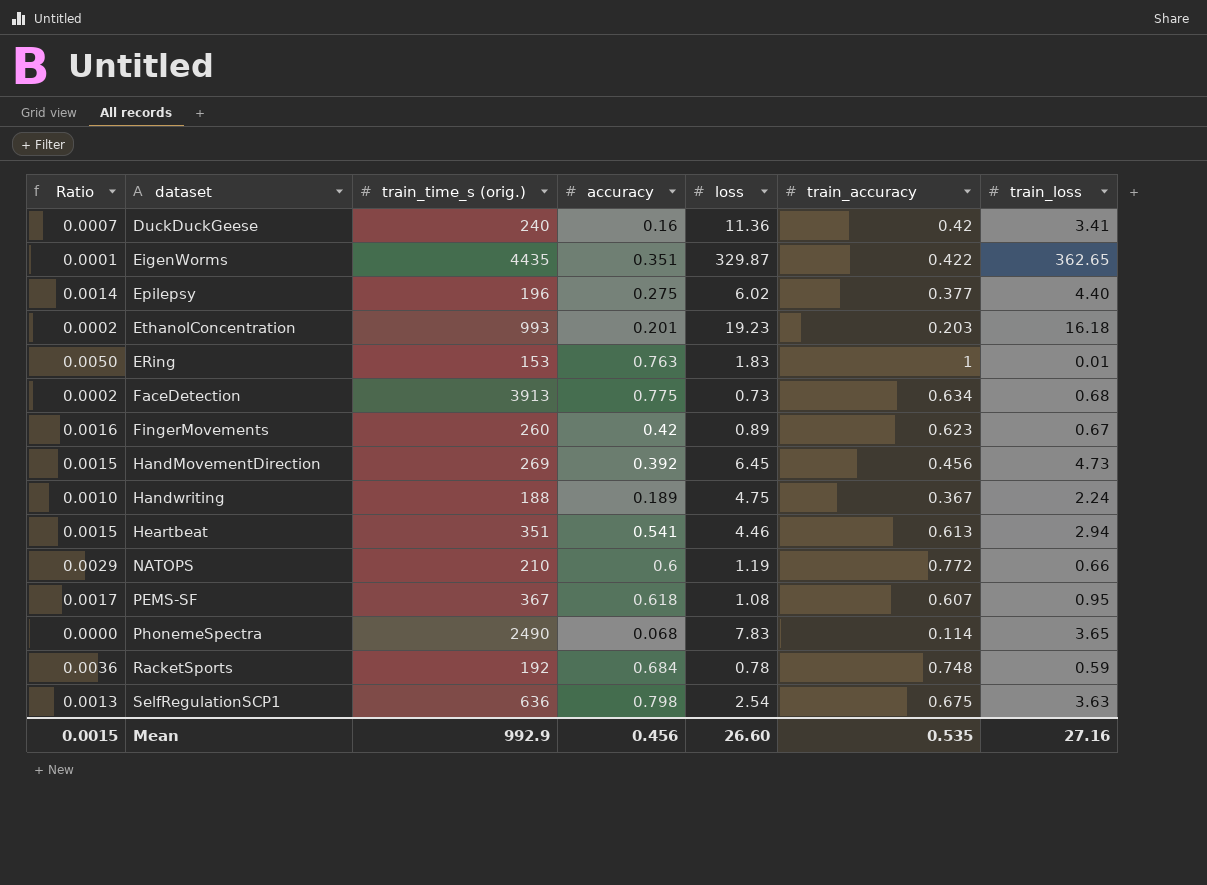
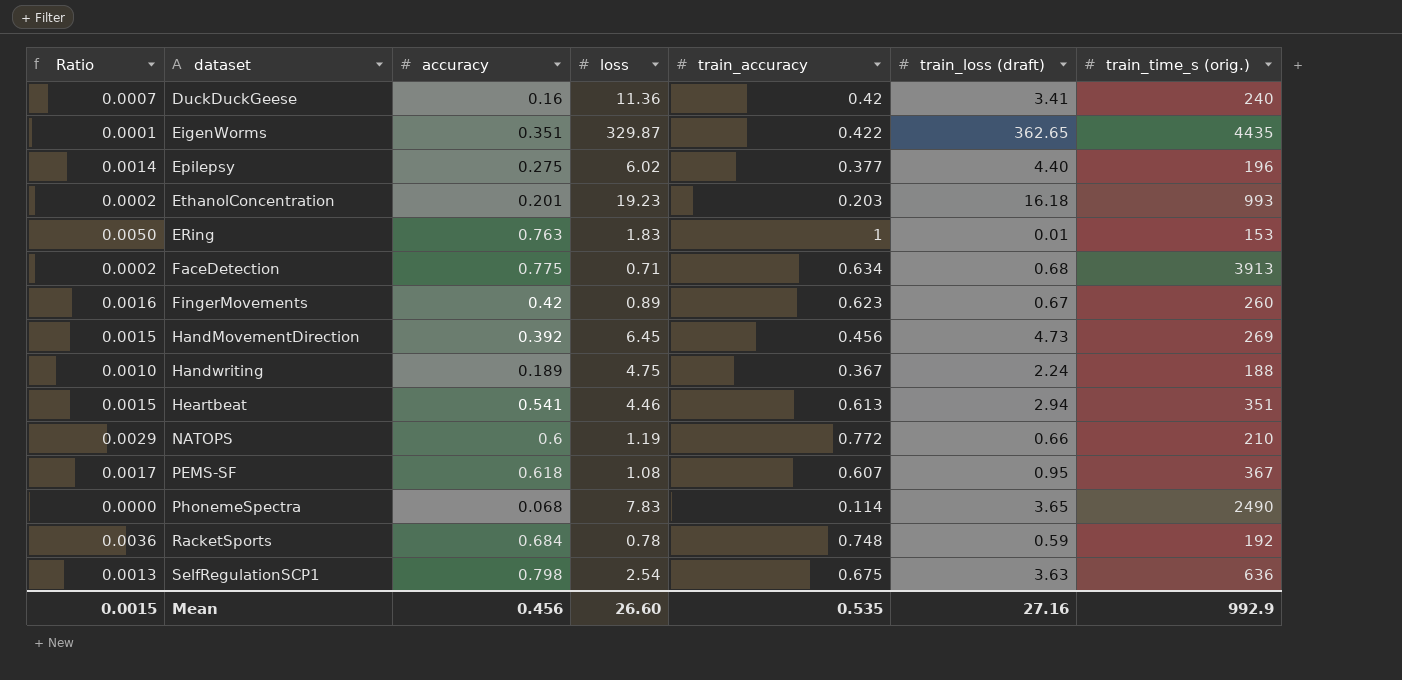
column name: train_loss -> train_loss (draft)
column train_time_s (orig.) | position: 3 -> 7
FaceDetection | loss: 0.73 -> 0.71

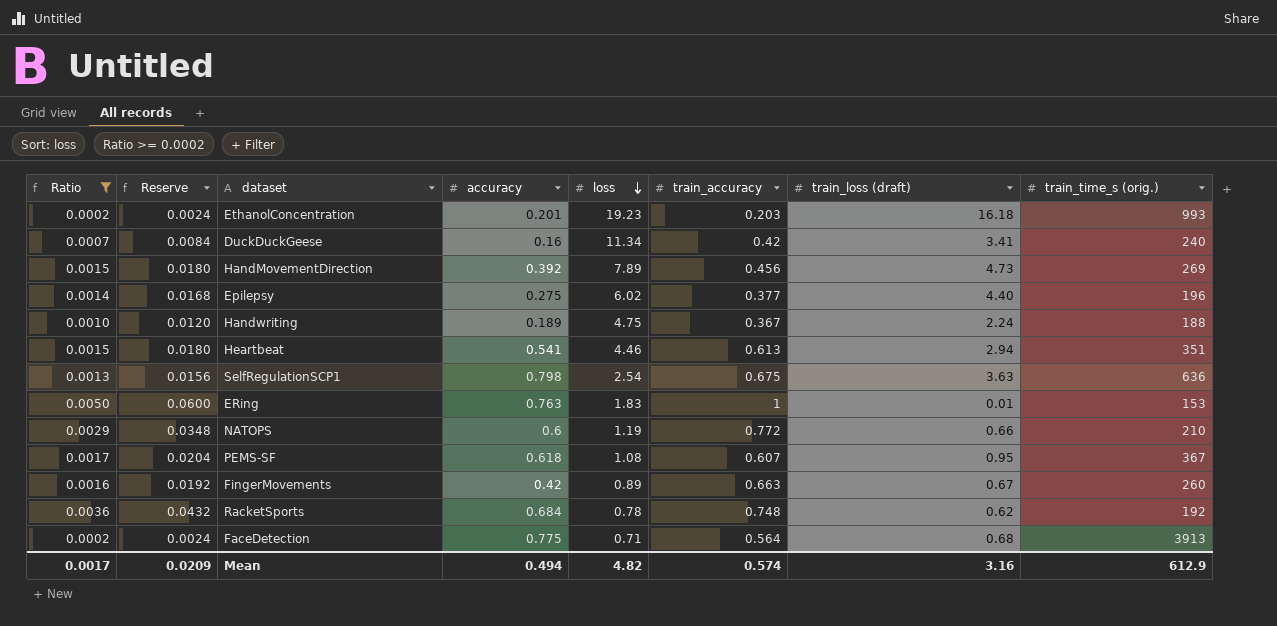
filter: none -> Ratio >= 0.0002
row order: none -> loss descending
column Reserve | formula: none -> [Ratio] * 12
DuckDuckGeese | loss: 11.36 -> 11.34
HandMovementDirection | loss: 6.45 -> 7.89
FingerMovements | train_accuracy: 0.623 -> 0.663
RacketSports | train_loss (draft): 0.59 -> 0.62
FaceDetection | train_accuracy: 0.634 -> 0.564
Mean | Ratio: 0.0015 -> 0.0017
Mean | accuracy: 0.456 -> 0.494
Mean | loss: 26.60 -> 4.82
Mean | train_accuracy: 0.535 -> 0.574
Mean | train_loss (draft): 27.16 -> 3.16
Mean | train_time_s (orig.): 992.9 -> 612.9

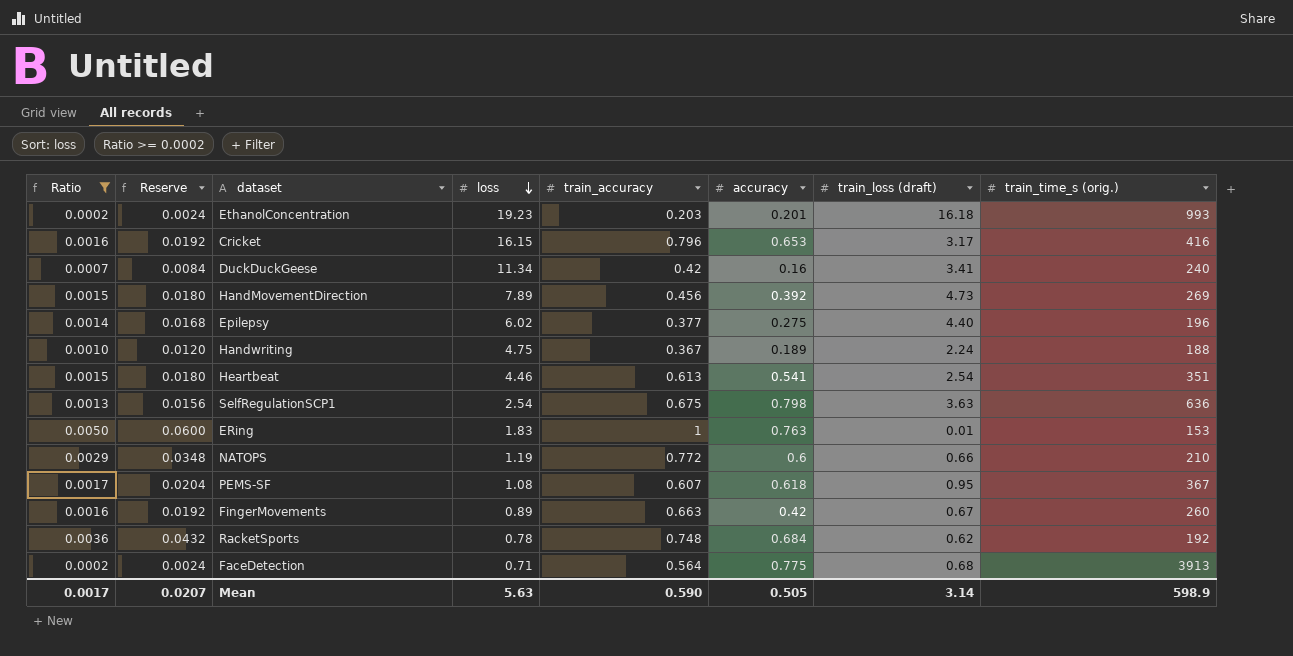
column accuracy | position: 4 -> 6
row Cricket: none -> 0.0016 | 0.0192 | 16.15 | 0.796 | 0.653 | 3.17 | 416
Heartbeat | train_loss (draft): 2.94 -> 2.54
Mean | Reserve: 0.0209 -> 0.0207
Mean | loss: 4.82 -> 5.63
Mean | train_accuracy: 0.574 -> 0.590
Mean | accuracy: 0.494 -> 0.505
Mean | train_loss (draft): 3.16 -> 3.14
Mean | train_time_s (orig.): 612.9 -> 598.9

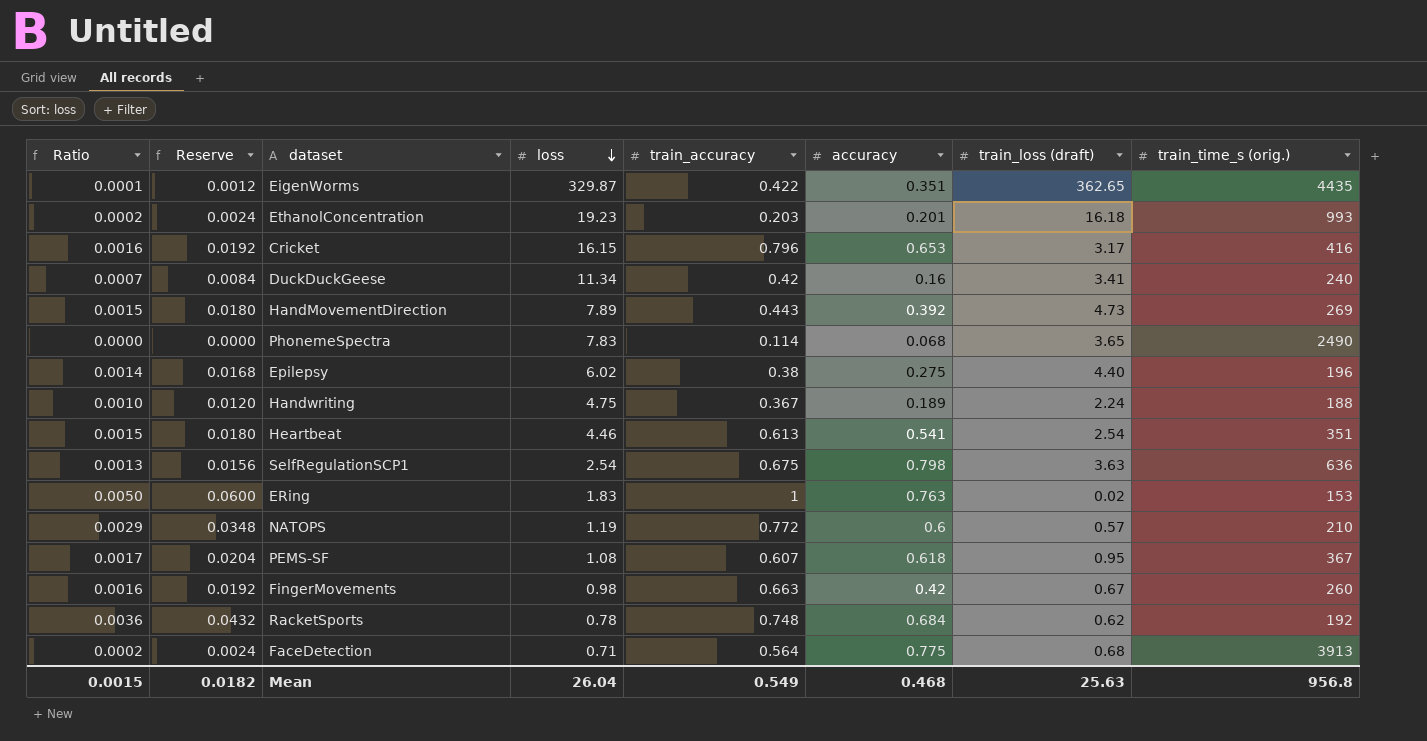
filter: Ratio >= 0.0002 -> none
HandMovementDirection | train_accuracy: 0.456 -> 0.443
Epilepsy | train_accuracy: 0.377 -> 0.38
ERing | train_loss (draft): 0.01 -> 0.02
NATOPS | train_loss (draft): 0.66 -> 0.57
FingerMovements | loss: 0.89 -> 0.98
Mean | Ratio: 0.0017 -> 0.0015
Mean | Reserve: 0.0207 -> 0.0182
Mean | loss: 5.63 -> 26.04
Mean | train_accuracy: 0.590 -> 0.549
Mean | accuracy: 0.505 -> 0.468
Mean | train_loss (draft): 3.14 -> 25.63
Mean | train_time_s (orig.): 598.9 -> 956.8

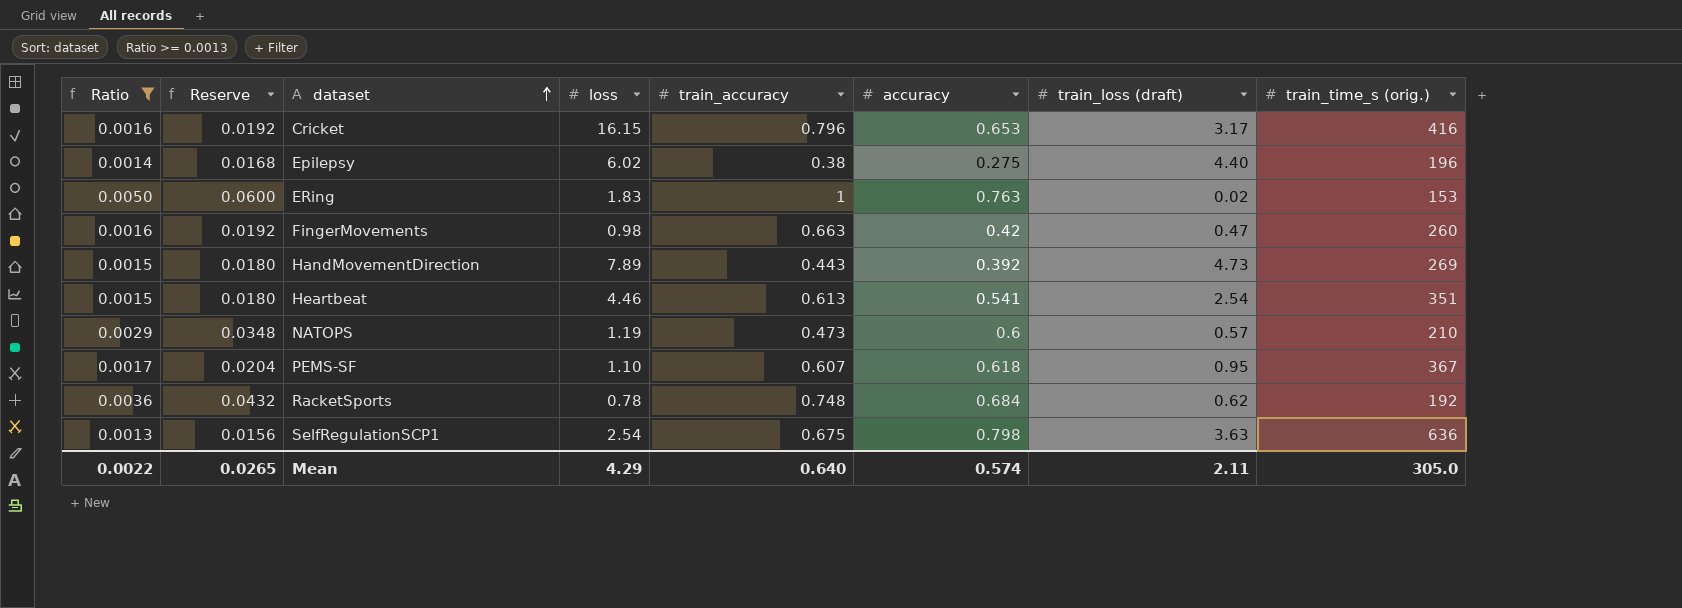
filter: none -> Ratio >= 0.0013
row order: loss descending -> dataset ascending
FingerMovements | train_loss (draft): 0.67 -> 0.47
NATOPS | train_accuracy: 0.772 -> 0.473
PEMS-SF | loss: 1.08 -> 1.10
Mean | Ratio: 0.0015 -> 0.0022
Mean | Reserve: 0.0182 -> 0.0265
Mean | loss: 26.04 -> 4.29
Mean | train_accuracy: 0.549 -> 0.640
Mean | accuracy: 0.468 -> 0.574
Mean | train_loss (draft): 25.63 -> 2.11
Mean | train_time_s (orig.): 956.8 -> 305.0

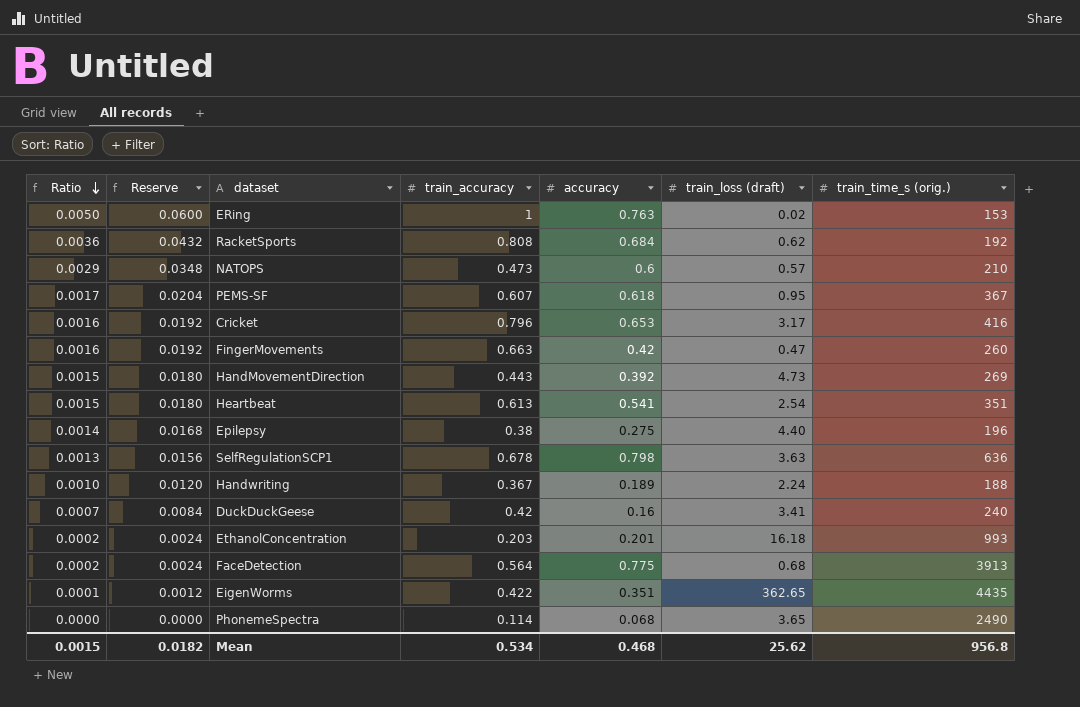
filter: Ratio >= 0.0013 -> none
row order: dataset ascending -> Ratio descending
column loss | position: 4 -> none
RacketSports | train_accuracy: 0.748 -> 0.808
SelfRegulationSCP1 | train_accuracy: 0.675 -> 0.678
Mean | Ratio: 0.0022 -> 0.0015
Mean | Reserve: 0.0265 -> 0.0182
Mean | train_accuracy: 0.640 -> 0.534
Mean | accuracy: 0.574 -> 0.468
Mean | train_loss (draft): 2.11 -> 25.62
Mean | train_time_s (orig.): 305.0 -> 956.8

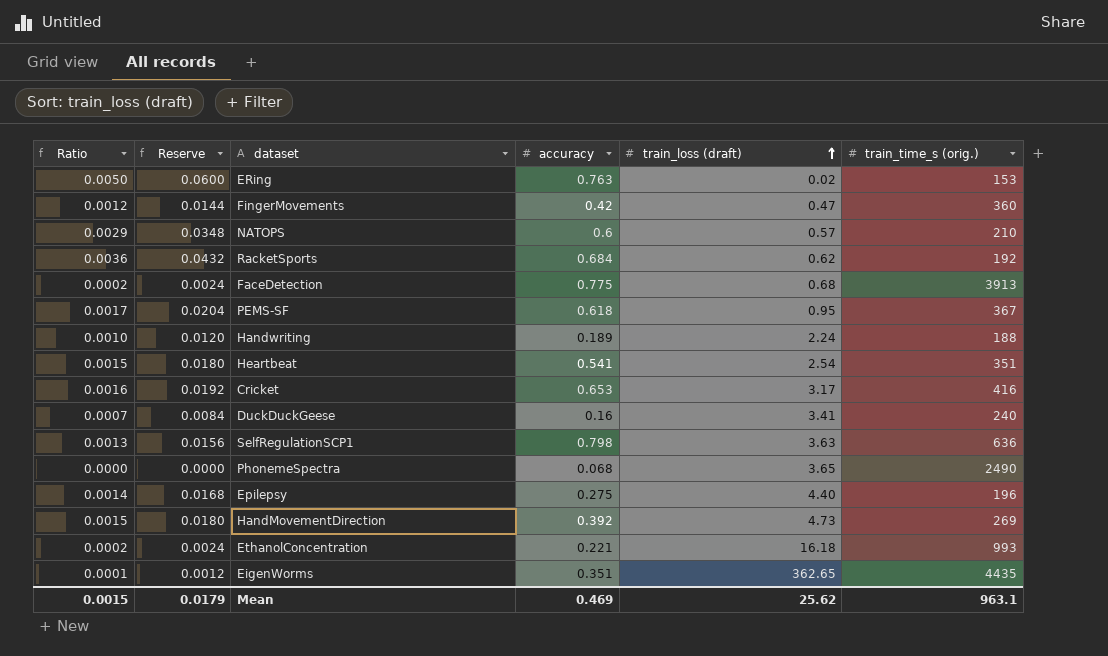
row order: Ratio descending -> train_loss (draft) ascending
column train_accuracy | position: 4 -> none
FingerMovements | Ratio: 0.0016 -> 0.0012
FingerMovements | Reserve: 0.0192 -> 0.0144
FingerMovements | train_time_s (orig.): 260 -> 360
EthanolConcentration | accuracy: 0.201 -> 0.221
Mean | Reserve: 0.0182 -> 0.0179
Mean | accuracy: 0.468 -> 0.469
Mean | train_time_s (orig.): 956.8 -> 963.1

